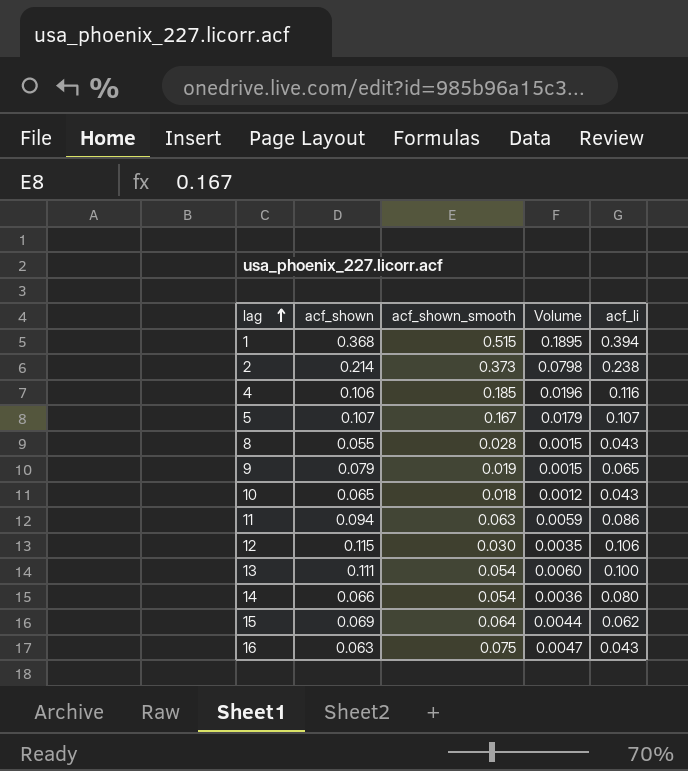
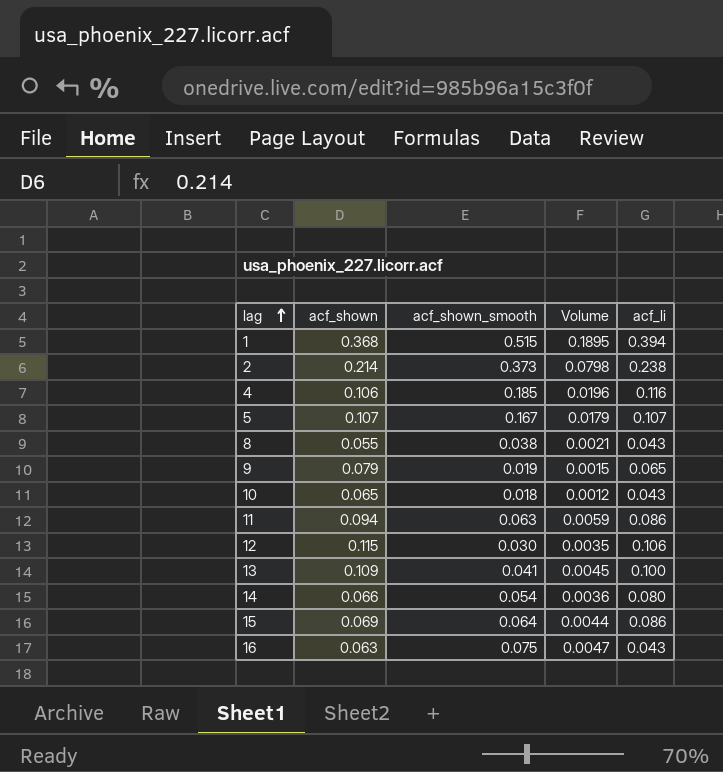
8 | acf_shown_smooth: 0.028 -> 0.038
8 | Volume: 0.0015 -> 0.0021
13 | acf_shown: 0.111 -> 0.109
13 | acf_shown_smooth: 0.054 -> 0.041
13 | Volume: 0.0060 -> 0.0045
15 | acf_li: 0.062 -> 0.086

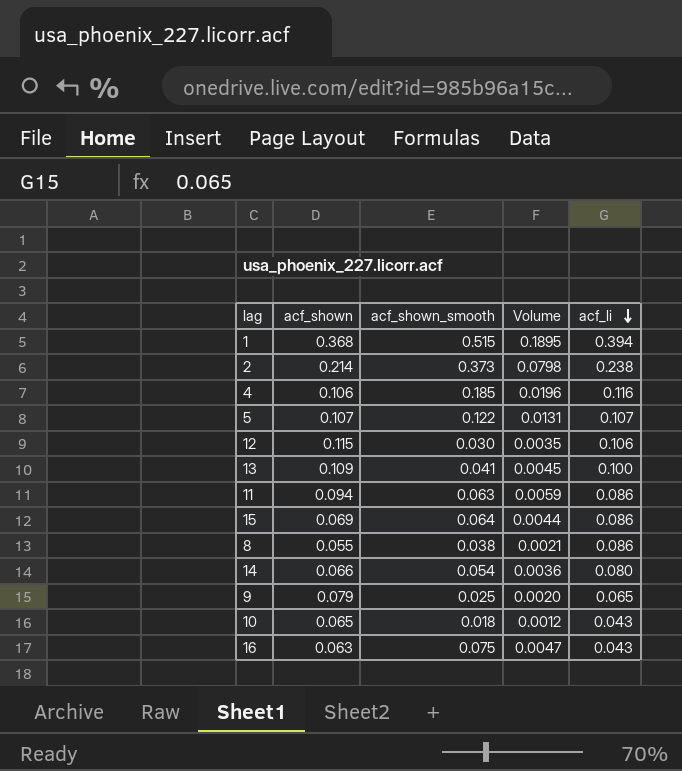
row order: lag ascending -> acf_li descending
5 | acf_shown_smooth: 0.167 -> 0.122
5 | Volume: 0.0179 -> 0.0131
8 | acf_li: 0.043 -> 0.086
9 | acf_shown_smooth: 0.019 -> 0.025
9 | Volume: 0.0015 -> 0.0020

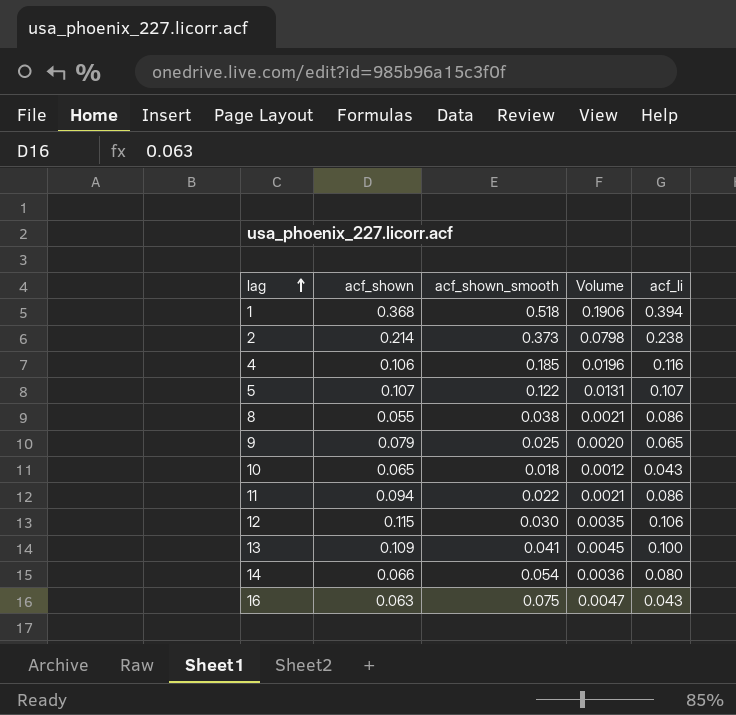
row order: acf_li descending -> lag ascending
row 15: 0.069 | 0.064 | 0.0044 | 0.086 -> none
1 | acf_shown_smooth: 0.515 -> 0.518
1 | Volume: 0.1895 -> 0.1906
11 | acf_shown_smooth: 0.063 -> 0.022
11 | Volume: 0.0059 -> 0.0021

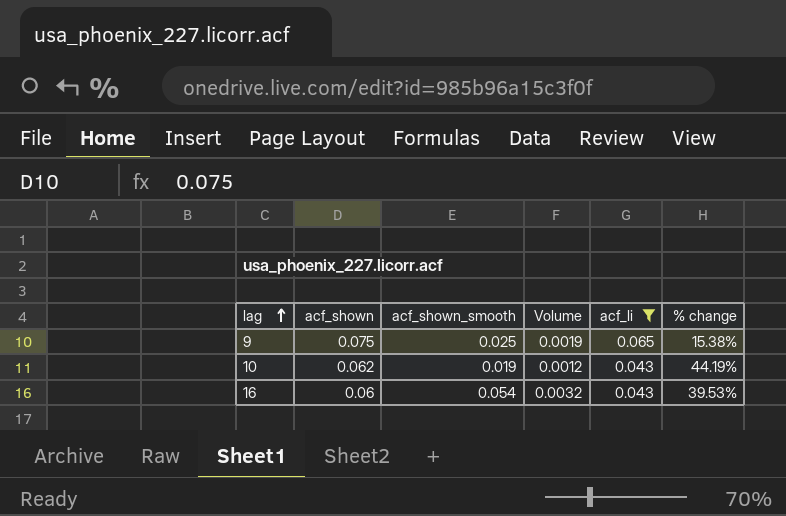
filter: none -> acf_li <= 0.065
column % change | formula: none -> ([acf_shown] - [acf_li]) / [acf_li]
9 | acf_shown: 0.079 -> 0.075
9 | Volume: 0.0020 -> 0.0019
10 | acf_shown: 0.065 -> 0.062
10 | acf_shown_smooth: 0.018 -> 0.019
16 | acf_shown: 0.063 -> 0.06
16 | acf_shown_smooth: 0.075 -> 0.054
16 | Volume: 0.0047 -> 0.0032

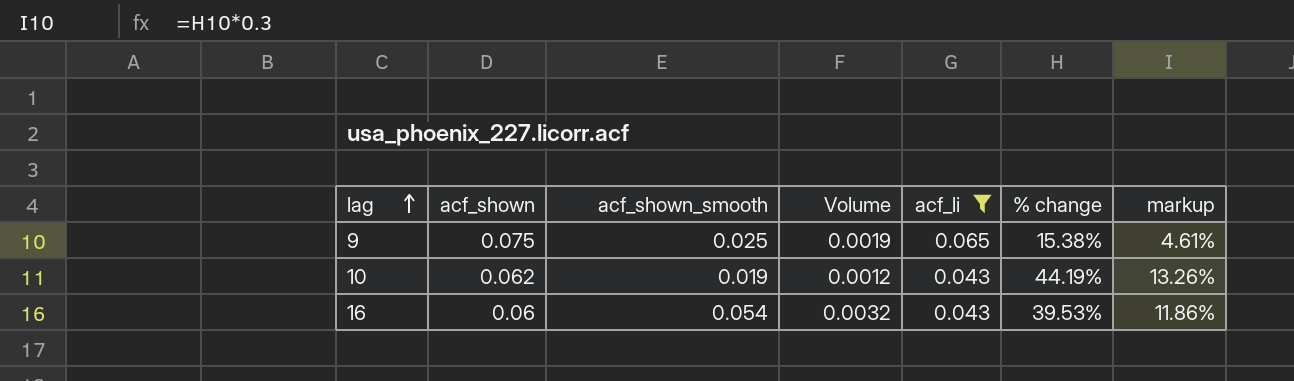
column markup | formula: none -> [% change] * 0.3

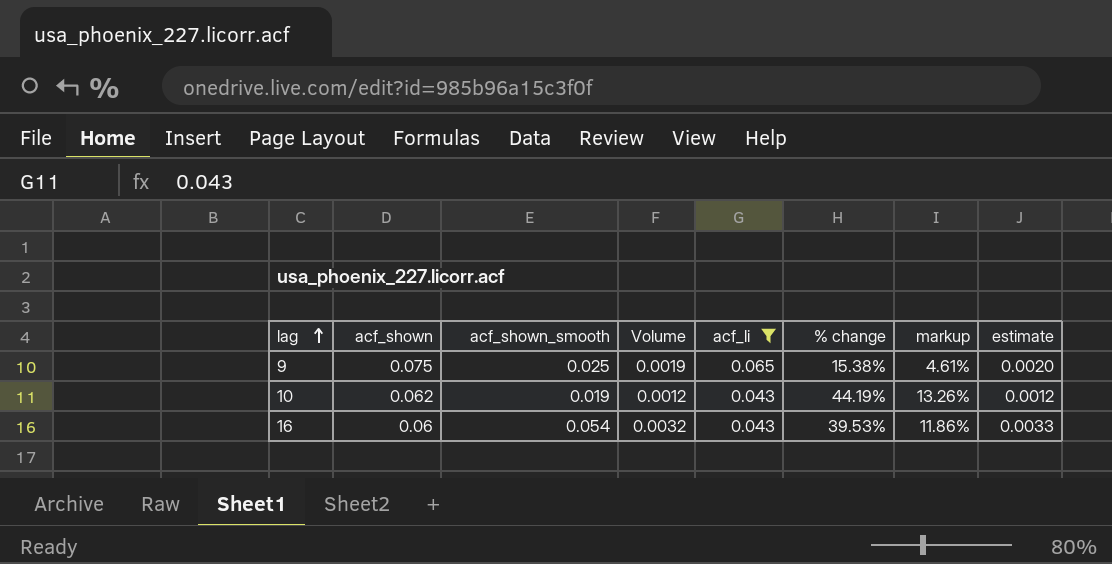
column estimate | formula: none -> [Volume] * 1.03

